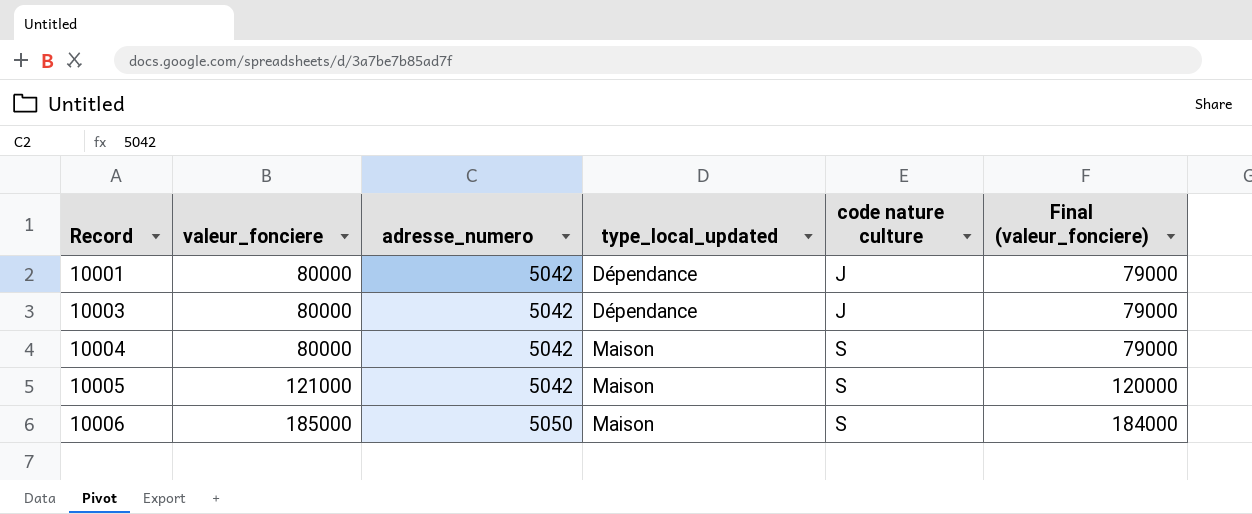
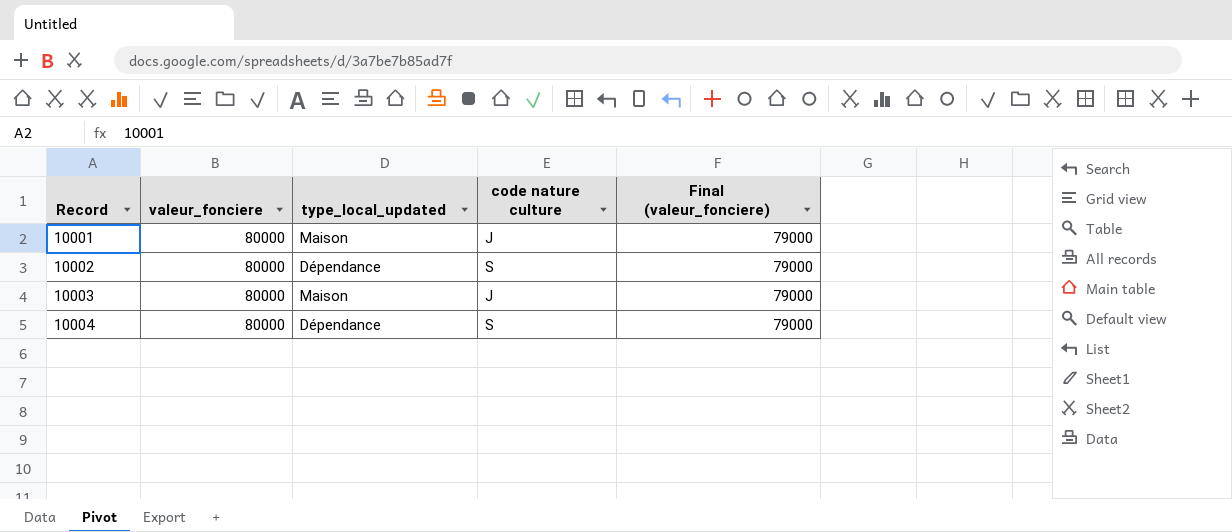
column adresse_numero | position: 3 -> none
row 10005: 121000 | 5042 | Maison | S | 120000 -> none
row 10006: 185000 | 5050 | Maison | S | 184000 -> none
10001 | type_local_updated: Dépendance -> Maison
row 10002: none -> 80000 | Dépendance | S | 79000
10003 | type_local_updated: Dépendance -> Maison
10004 | type_local_updated: Maison -> Dépendance

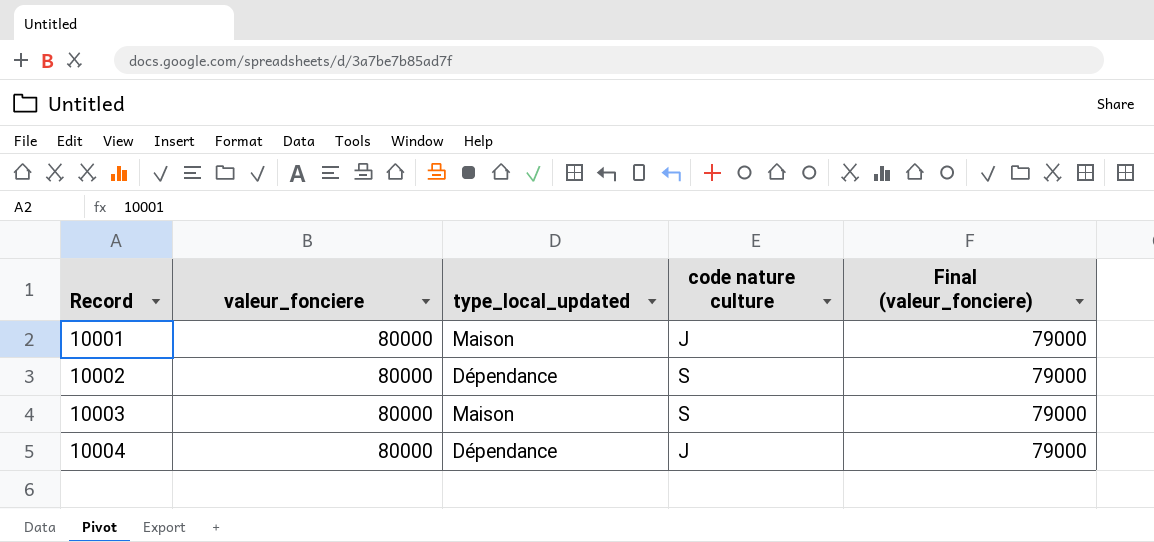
10003 | code nature culture: J -> S
10004 | code nature culture: S -> J

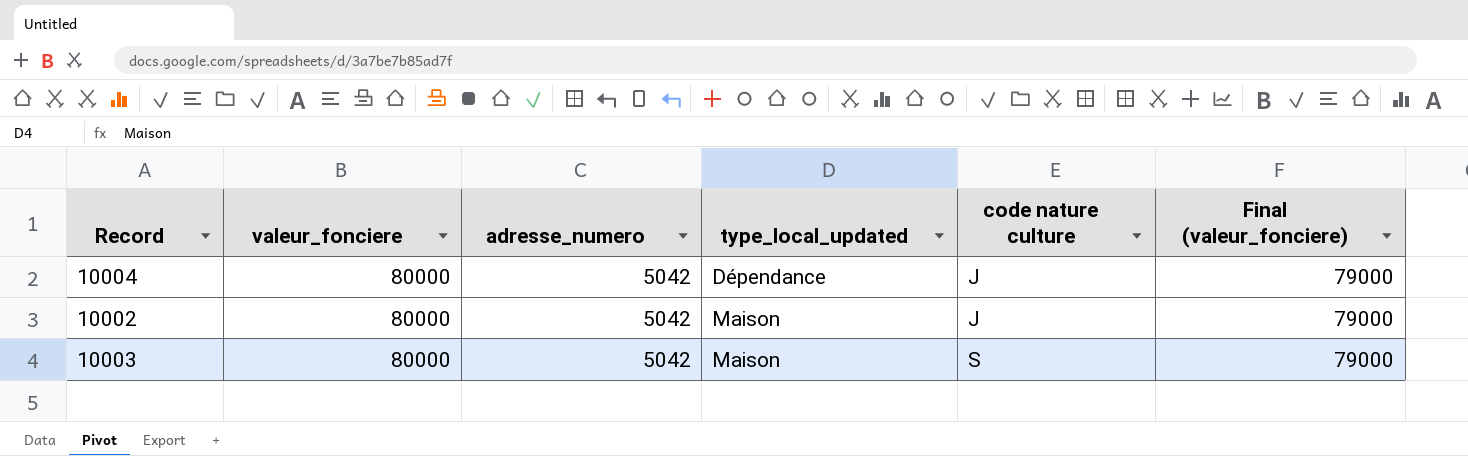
row order: Record ascending -> type_local_updated ascending
column adresse_numero | position: none -> 3
row 10001: 80000 | Maison | J | 79000 -> none
10002 | type_local_updated: Dépendance -> Maison
10002 | code nature culture: S -> J

